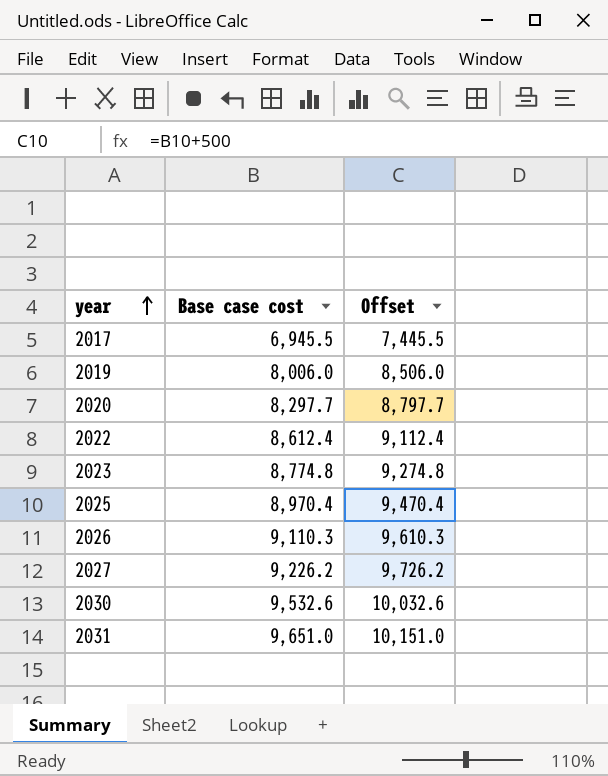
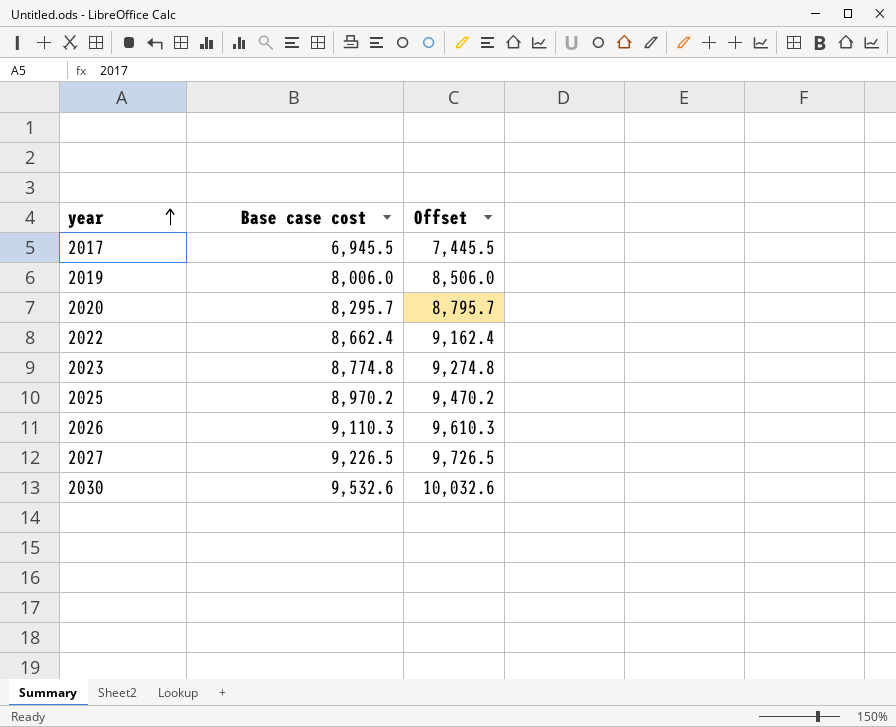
row 2031: 9,651.0 | 10,151.0 -> none
2020 | Base case cost: 8,297.7 -> 8,295.7
2020 | Offset: 8,797.7 -> 8,795.7
2022 | Base case cost: 8,612.4 -> 8,662.4
2022 | Offset: 9,112.4 -> 9,162.4
2025 | Base case cost: 8,970.4 -> 8,970.2
2025 | Offset: 9,470.4 -> 9,470.2
2027 | Base case cost: 9,226.2 -> 9,226.5
2027 | Offset: 9,726.2 -> 9,726.5

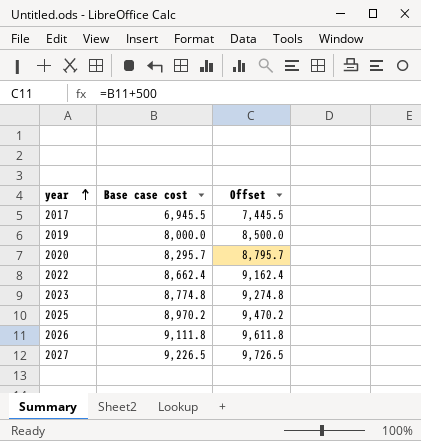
row 2030: 9,532.6 | 10,032.6 -> none
2019 | Base case cost: 8,006.0 -> 8,000.0
2019 | Offset: 8,506.0 -> 8,500.0
2026 | Base case cost: 9,110.3 -> 9,111.8
2026 | Offset: 9,610.3 -> 9,611.8

